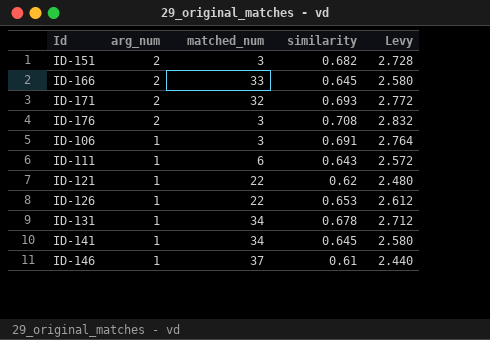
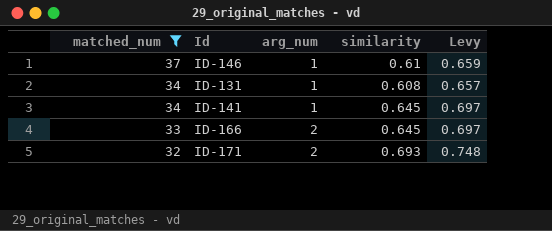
filter: none -> matched_num >= 32
row order: arg_num descending -> matched_num descending
column matched_num | position: 3 -> 1
column Levy | formula: [similarity] * 4 -> [similarity] * 1.08
ID-131 | similarity: 0.678 -> 0.608

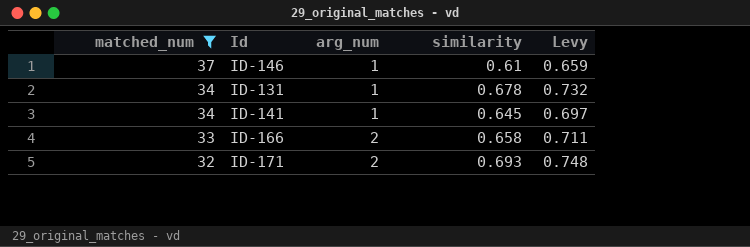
ID-131 | similarity: 0.608 -> 0.678
ID-131 | Levy: 0.657 -> 0.732
ID-166 | similarity: 0.645 -> 0.658
ID-166 | Levy: 0.697 -> 0.711

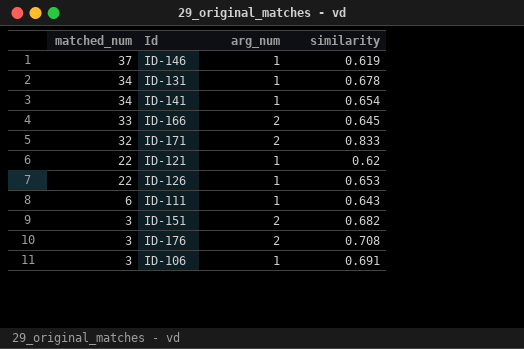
filter: matched_num >= 32 -> none
column Levy | formula: [similarity] * 1.08 -> none
ID-146 | similarity: 0.61 -> 0.619
ID-141 | similarity: 0.645 -> 0.654
ID-166 | similarity: 0.658 -> 0.645
ID-171 | similarity: 0.693 -> 0.833

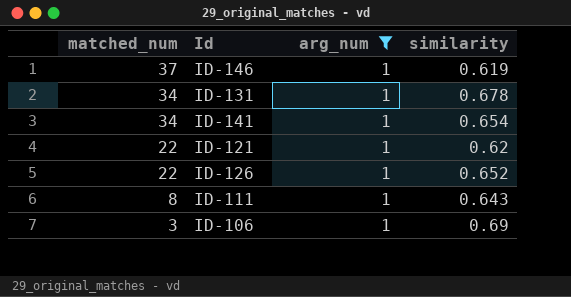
filter: none -> arg_num = 1
ID-126 | similarity: 0.653 -> 0.652
ID-111 | matched_num: 6 -> 8
ID-106 | similarity: 0.691 -> 0.69

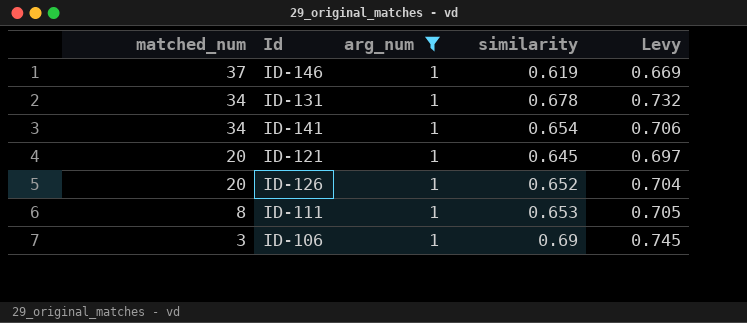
column Levy | formula: none -> [similarity] * 1.08
ID-121 | matched_num: 22 -> 20
ID-121 | similarity: 0.62 -> 0.645
ID-126 | matched_num: 22 -> 20
ID-111 | similarity: 0.643 -> 0.653

